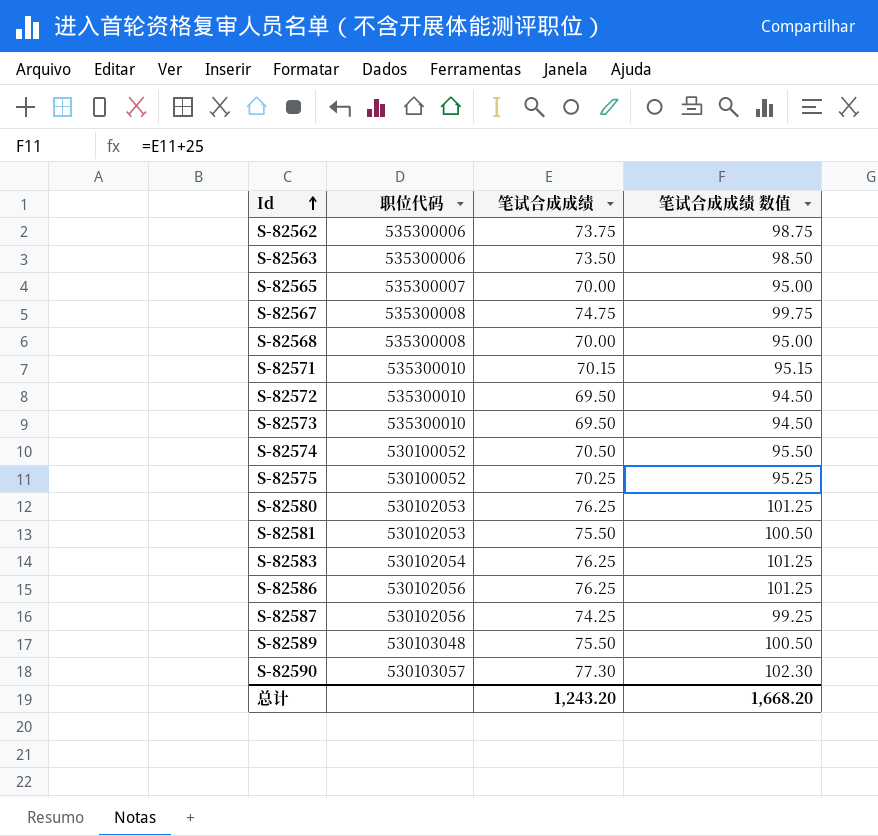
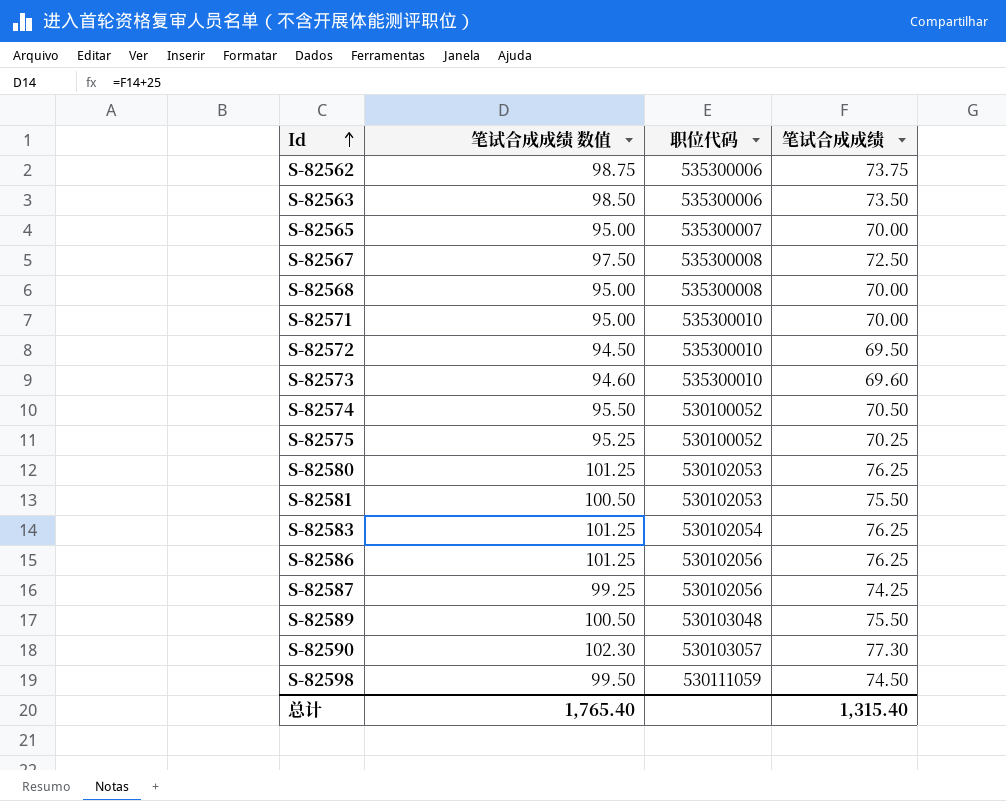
column 笔试合成成绩 数值 | position: 4 -> 2
S-82567 | 笔试合成成绩 数值: 99.75 -> 97.50
S-82567 | 笔试合成成绩: 74.75 -> 72.50
S-82571 | 笔试合成成绩 数值: 95.15 -> 95.00
S-82571 | 笔试合成成绩: 70.15 -> 70.00
S-82573 | 笔试合成成绩 数值: 94.50 -> 94.60
S-82573 | 笔试合成成绩: 69.50 -> 69.60
row S-82598: none -> 99.50 | 530111059 | 74.50
总计 | 笔试合成成绩 数值: 1,668.20 -> 1,765.40
总计 | 笔试合成成绩: 1,243.20 -> 1,315.40

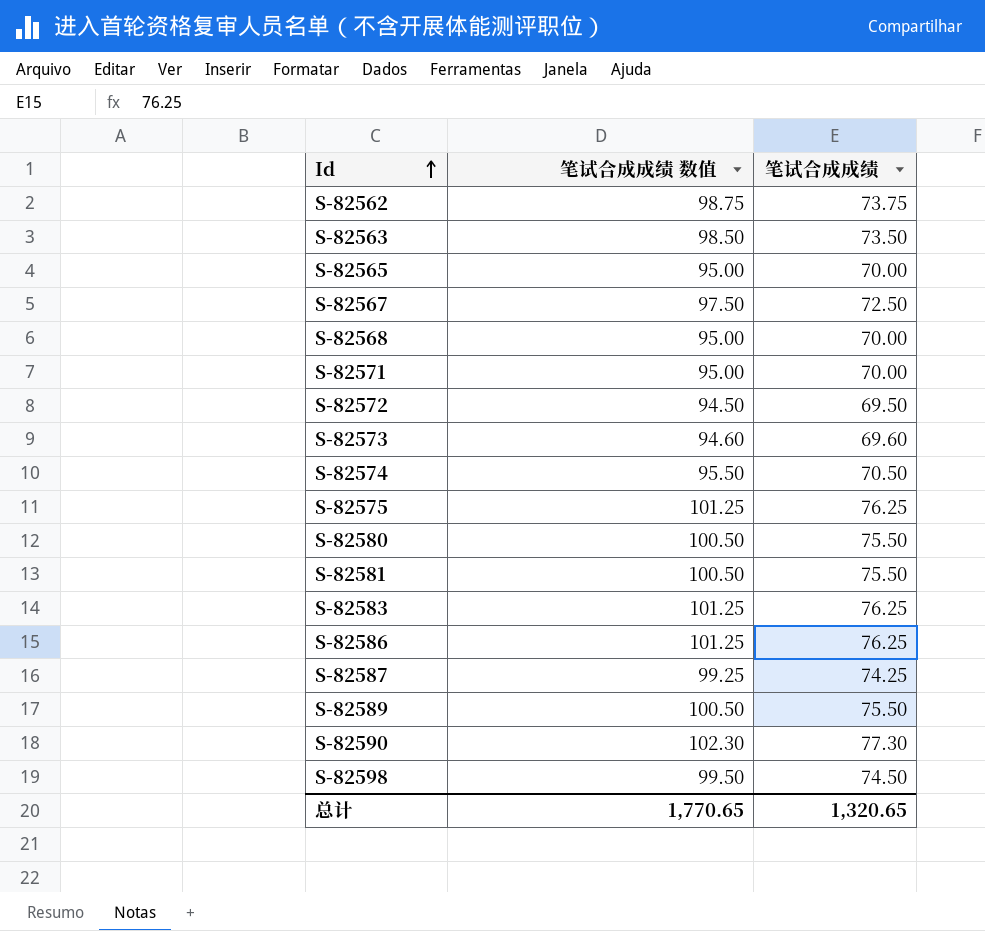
column 职位代码 | position: 3 -> none
S-82575 | 笔试合成成绩 数值: 95.25 -> 101.25
S-82575 | 笔试合成成绩: 70.25 -> 76.25
S-82580 | 笔试合成成绩 数值: 101.25 -> 100.50
S-82580 | 笔试合成成绩: 76.25 -> 75.50
总计 | 笔试合成成绩 数值: 1,765.40 -> 1,770.65
总计 | 笔试合成成绩: 1,315.40 -> 1,320.65

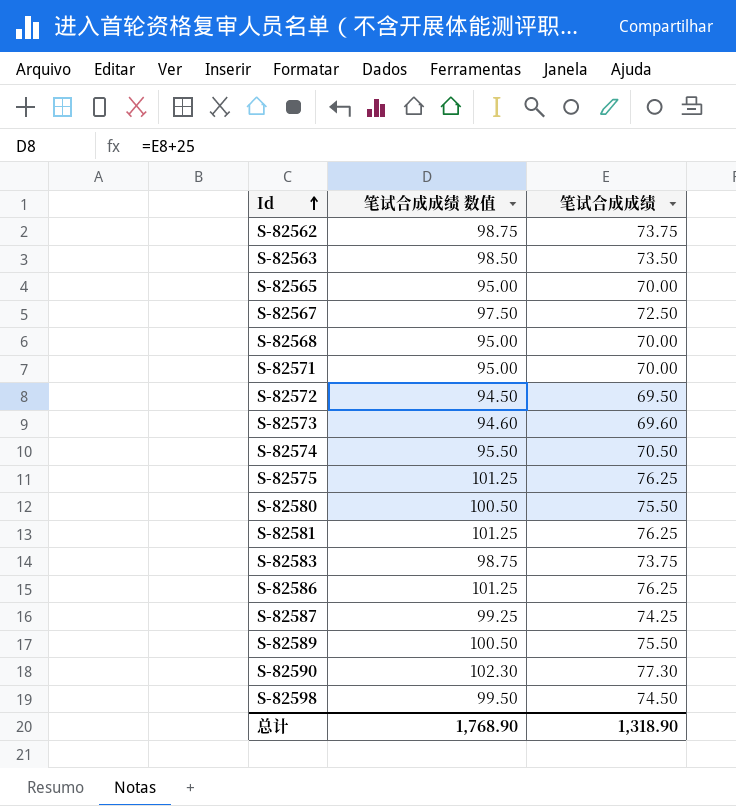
S-82581 | 笔试合成成绩 数值: 100.50 -> 101.25
S-82581 | 笔试合成成绩: 75.50 -> 76.25
S-82583 | 笔试合成成绩 数值: 101.25 -> 98.75
S-82583 | 笔试合成成绩: 76.25 -> 73.75
总计 | 笔试合成成绩 数值: 1,770.65 -> 1,768.90
总计 | 笔试合成成绩: 1,320.65 -> 1,318.90

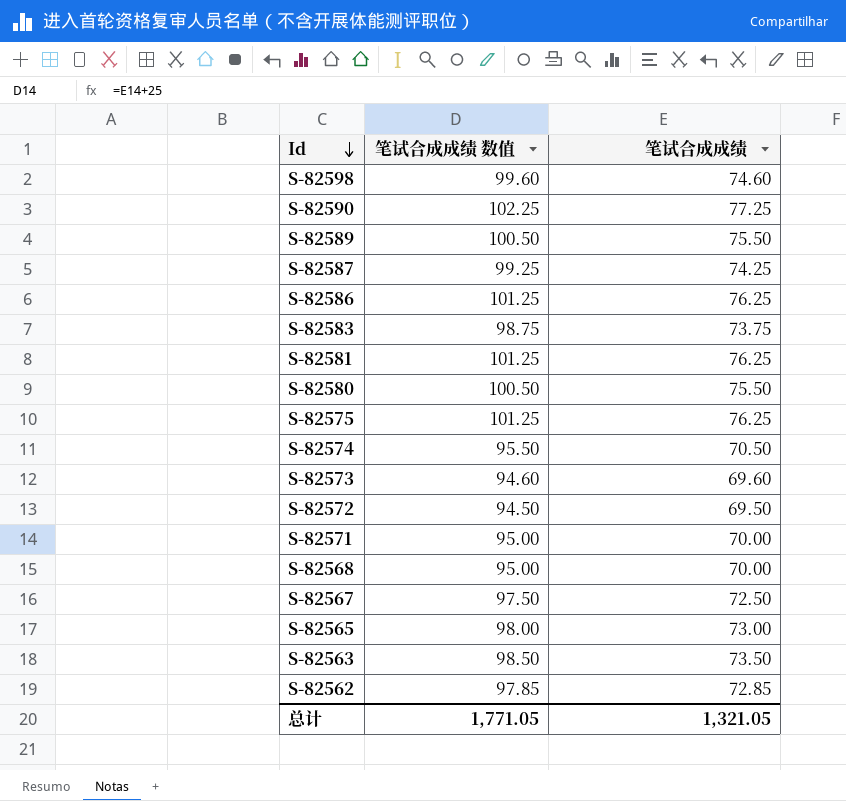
row order: Id ascending -> Id descending
S-82598 | 笔试合成成绩 数值: 99.50 -> 99.60
S-82598 | 笔试合成成绩: 74.50 -> 74.60
S-82590 | 笔试合成成绩 数值: 102.30 -> 102.25
S-82590 | 笔试合成成绩: 77.30 -> 77.25
S-82565 | 笔试合成成绩 数值: 95.00 -> 98.00
S-82565 | 笔试合成成绩: 70.00 -> 73.00
S-82562 | 笔试合成成绩 数值: 98.75 -> 97.85
S-82562 | 笔试合成成绩: 73.75 -> 72.85
总计 | 笔试合成成绩 数值: 1,768.90 -> 1,771.05
总计 | 笔试合成成绩: 1,318.90 -> 1,321.05

